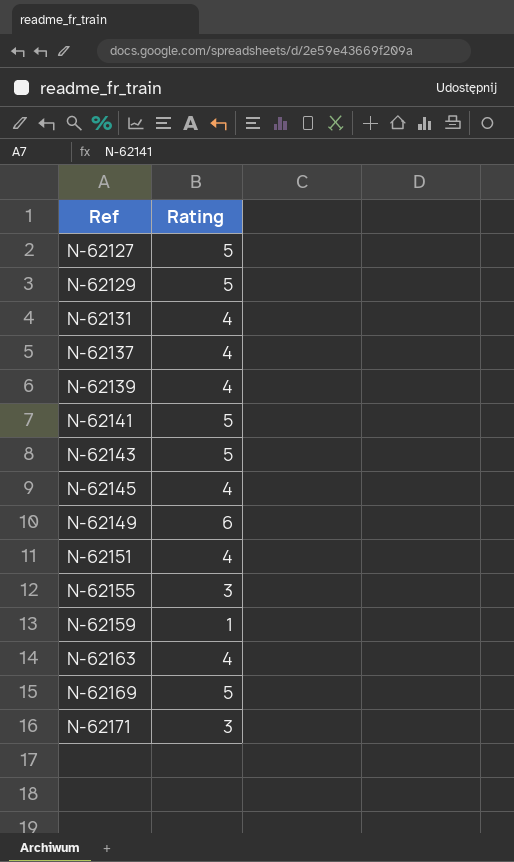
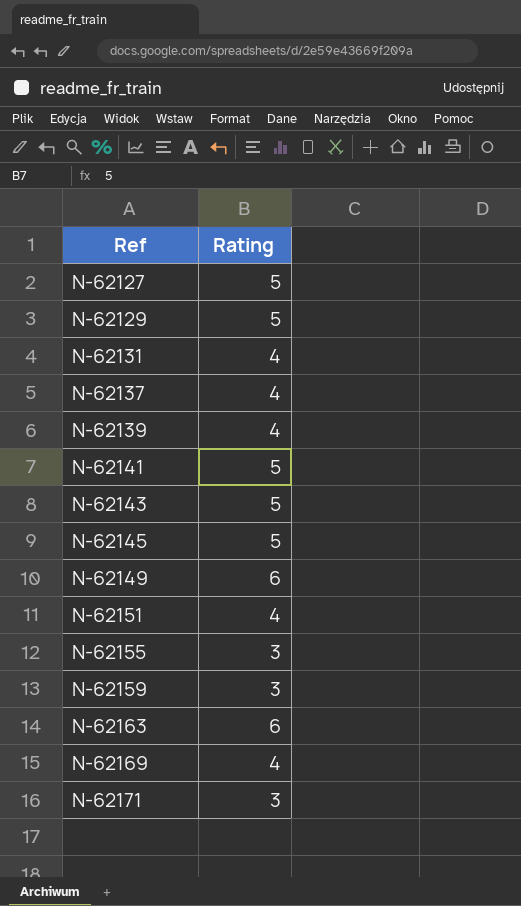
N-62145 | Rating: 4 -> 5
N-62159 | Rating: 1 -> 3
N-62163 | Rating: 4 -> 6
N-62169 | Rating: 5 -> 4

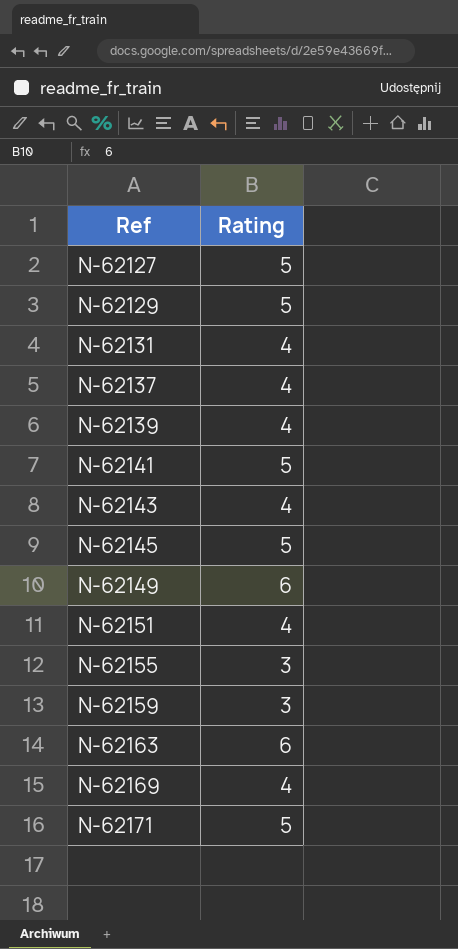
N-62143 | Rating: 5 -> 4
N-62171 | Rating: 3 -> 5

